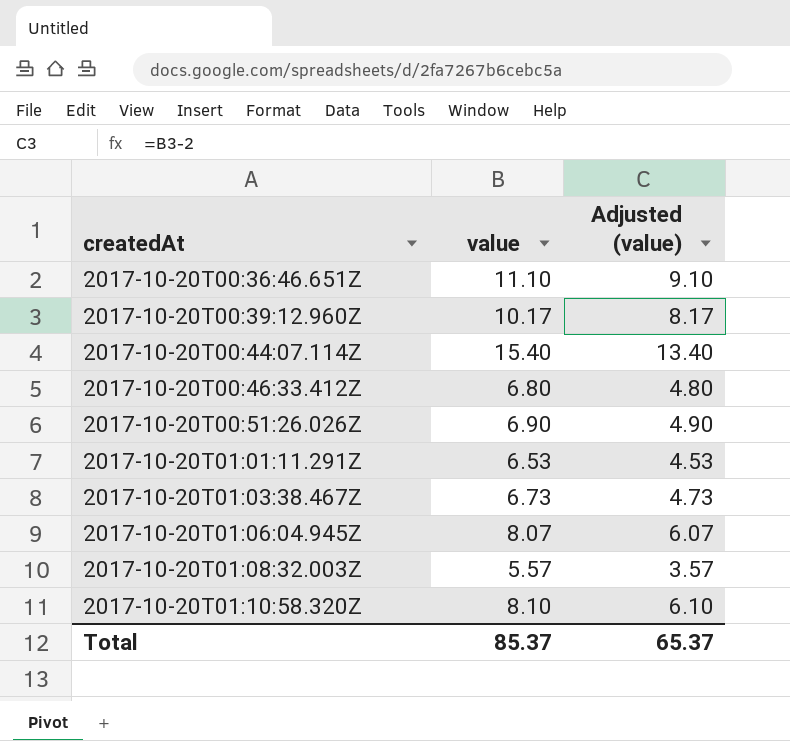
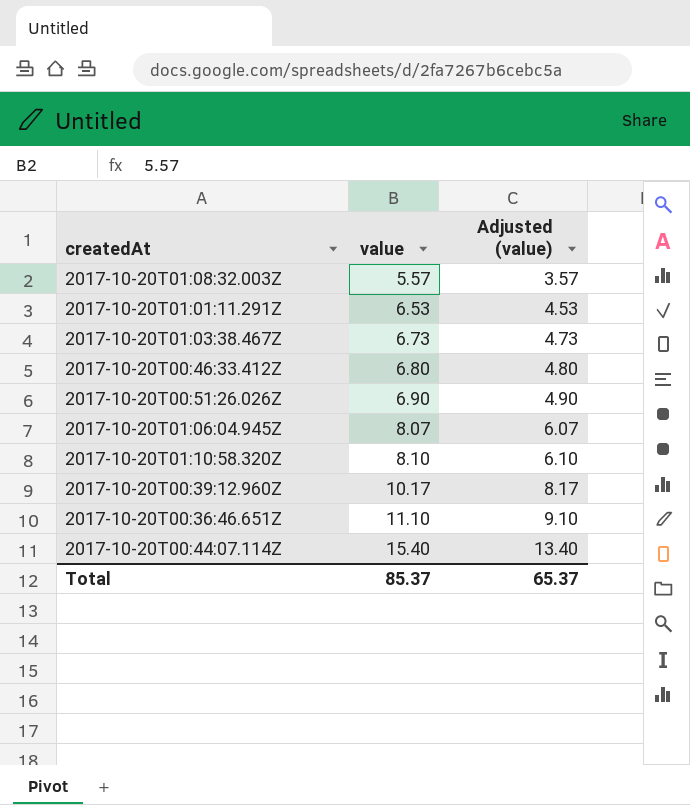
row order: createdAt ascending -> value ascending

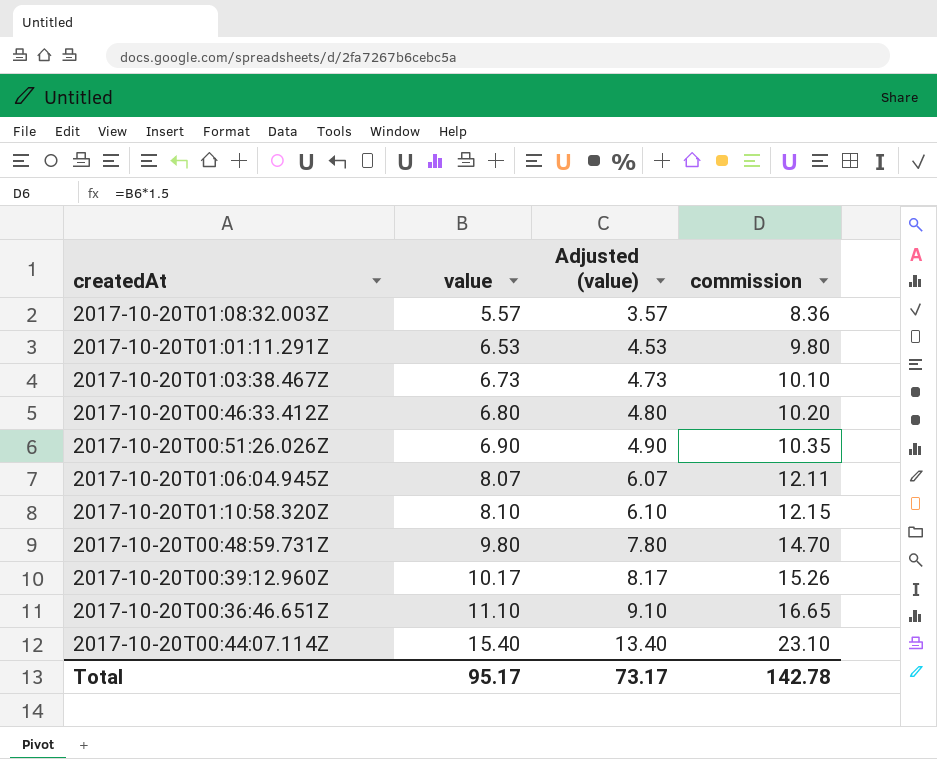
column commission | formula: none -> [value] * 1.5
row 2017-10-20T00:48:59.731Z: none -> 9.80 | 7.80 | 14.70
Total | value: 85.37 -> 95.17
Total | Adjusted (value): 65.37 -> 73.17

